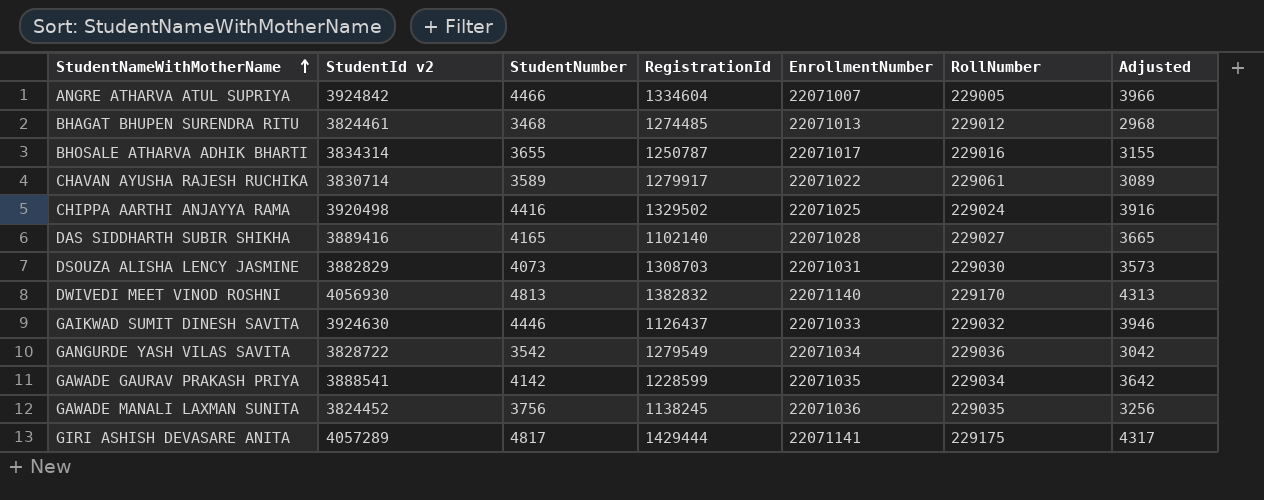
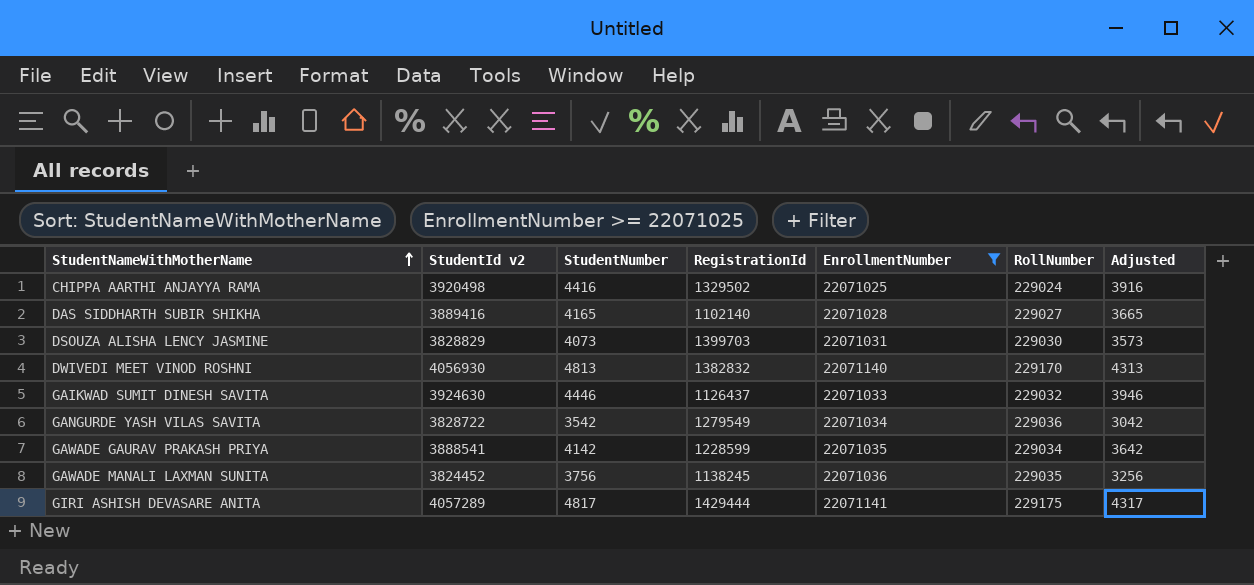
filter: none -> EnrollmentNumber >= 22071025
DSOUZA ALISHA LENCY JASMINE | StudentId v2: 3882829 -> 3828829
DSOUZA ALISHA LENCY JASMINE | RegistrationId: 1308703 -> 1399703

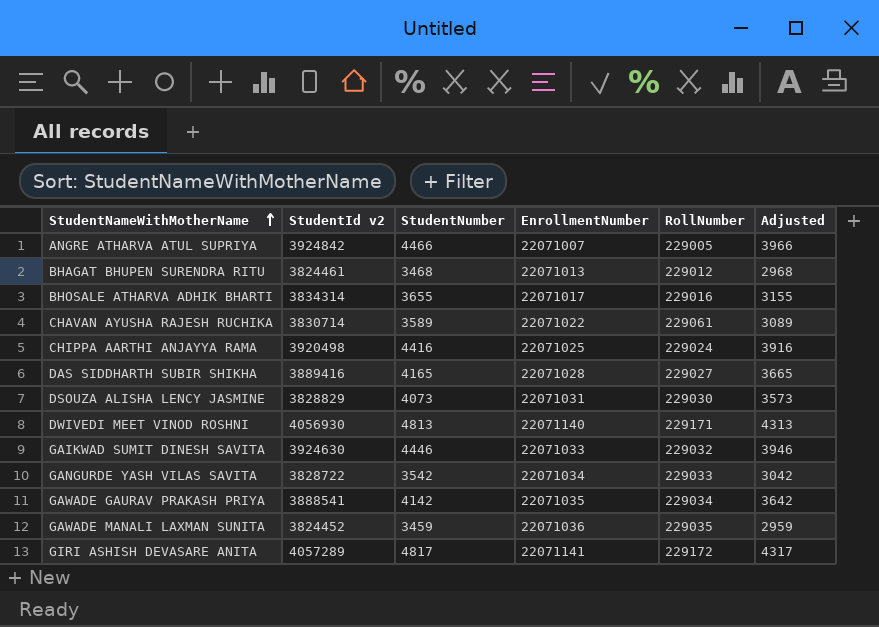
filter: EnrollmentNumber >= 22071025 -> none
column RegistrationId | position: 4 -> none
DWIVEDI MEET VINOD ROSHNI | RollNumber: 229170 -> 229171
GANGURDE YASH VILAS SAVITA | RollNumber: 229036 -> 229033
GAWADE MANALI LAXMAN SUNITA | StudentNumber: 3756 -> 3459
GAWADE MANALI LAXMAN SUNITA | Adjusted: 3256 -> 2959
GIRI ASHISH DEVASARE ANITA | RollNumber: 229175 -> 229172

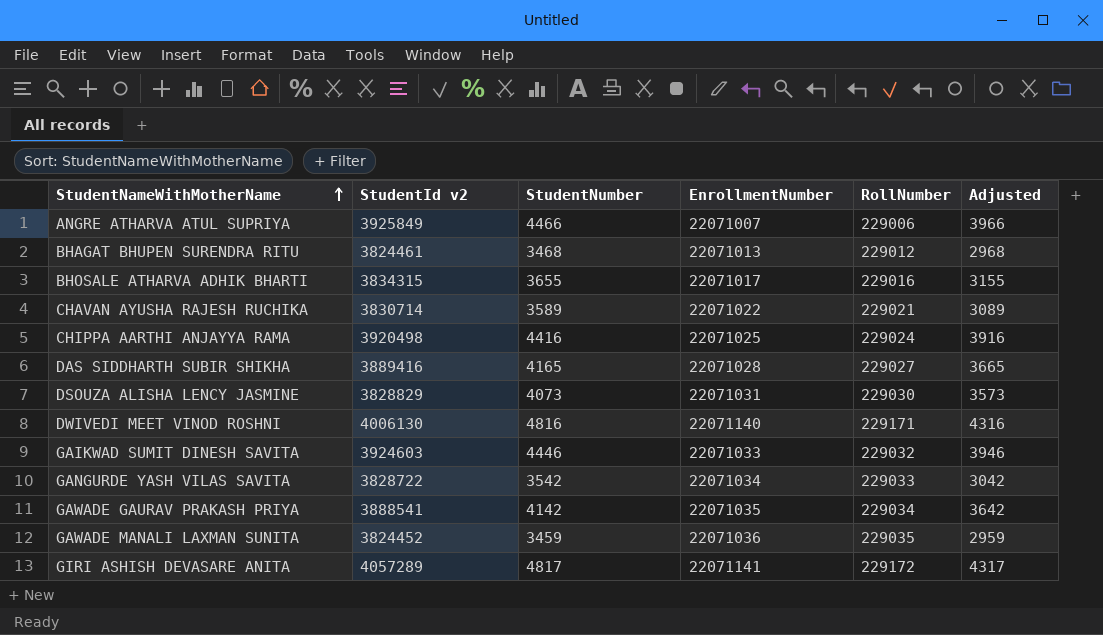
ANGRE ATHARVA ATUL SUPRIYA | StudentId v2: 3924842 -> 3925849
ANGRE ATHARVA ATUL SUPRIYA | RollNumber: 229005 -> 229006
BHOSALE ATHARVA ADHIK BHARTI | StudentId v2: 3834314 -> 3834315
CHAVAN AYUSHA RAJESH RUCHIKA | RollNumber: 229061 -> 229021
DWIVEDI MEET VINOD ROSHNI | StudentId v2: 4056930 -> 4006130
DWIVEDI MEET VINOD ROSHNI | StudentNumber: 4813 -> 4816
DWIVEDI MEET VINOD ROSHNI | Adjusted: 4313 -> 4316
GAIKWAD SUMIT DINESH SAVITA | StudentId v2: 3924630 -> 3924603

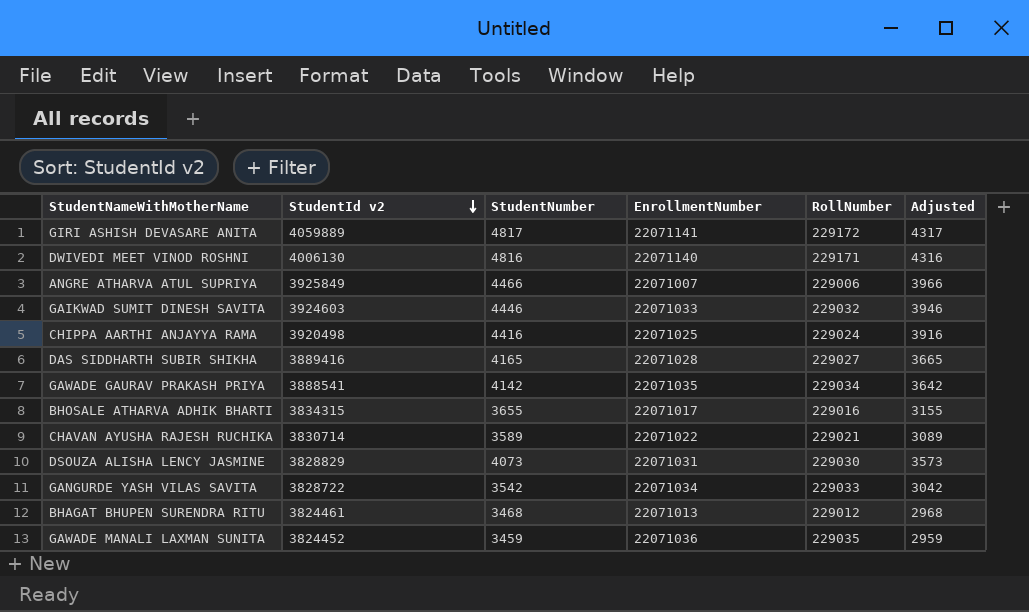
row order: StudentNameWithMotherName ascending -> StudentId v2 descending
GIRI ASHISH DEVASARE ANITA | StudentId v2: 4057289 -> 4059889

